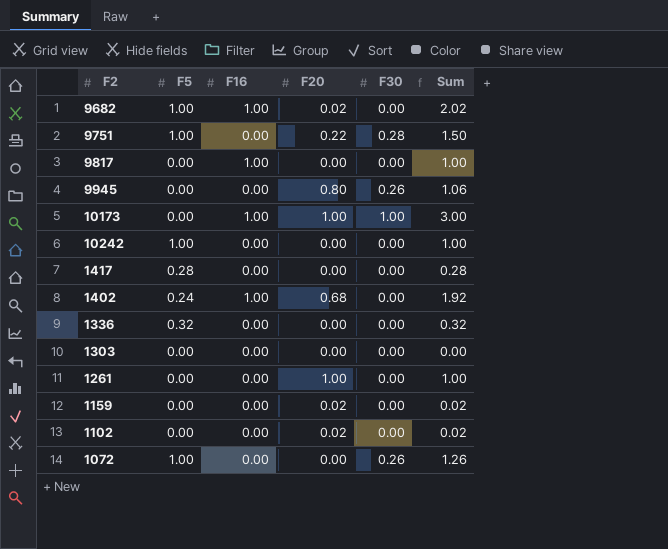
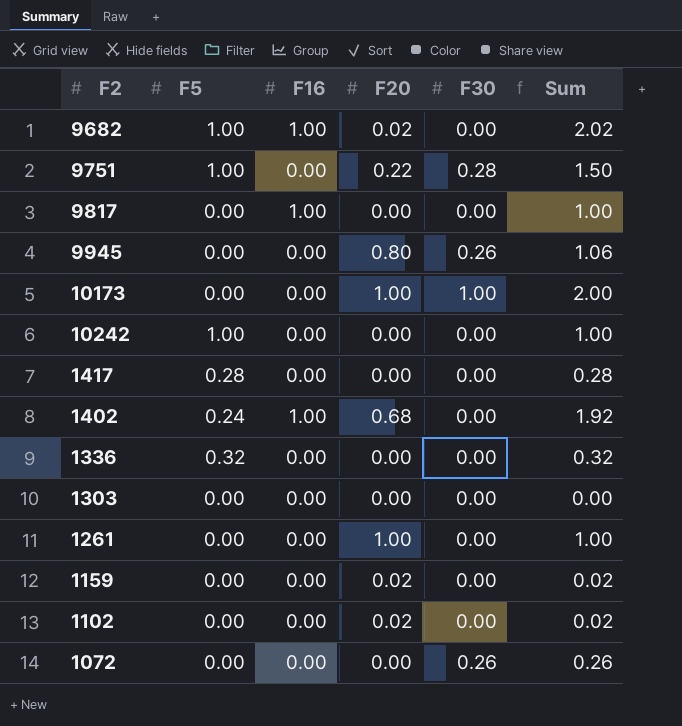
10173 | F16: 1.00 -> 0.00
10173 | Sum: 3.00 -> 2.00
1072 | F5: 1.00 -> 0.00
1072 | Sum: 1.26 -> 0.26

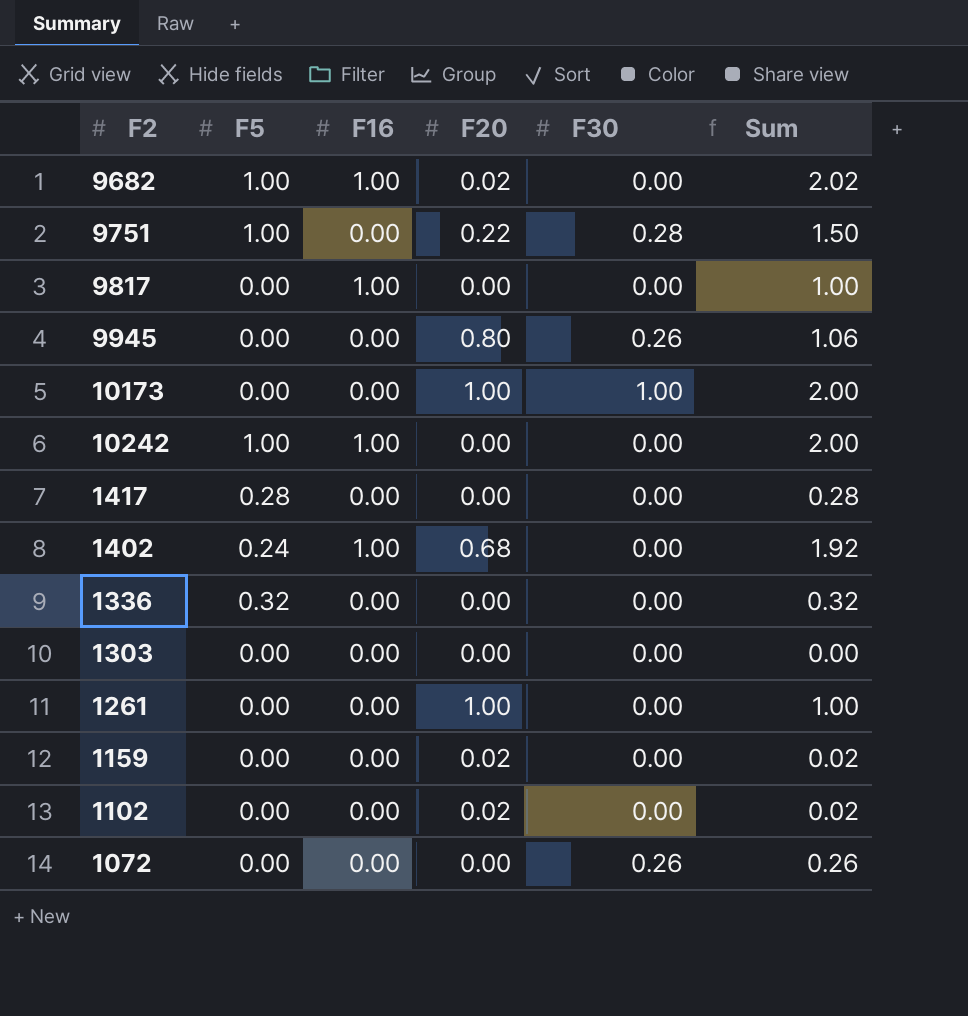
10242 | F16: 0.00 -> 1.00
10242 | Sum: 1.00 -> 2.00

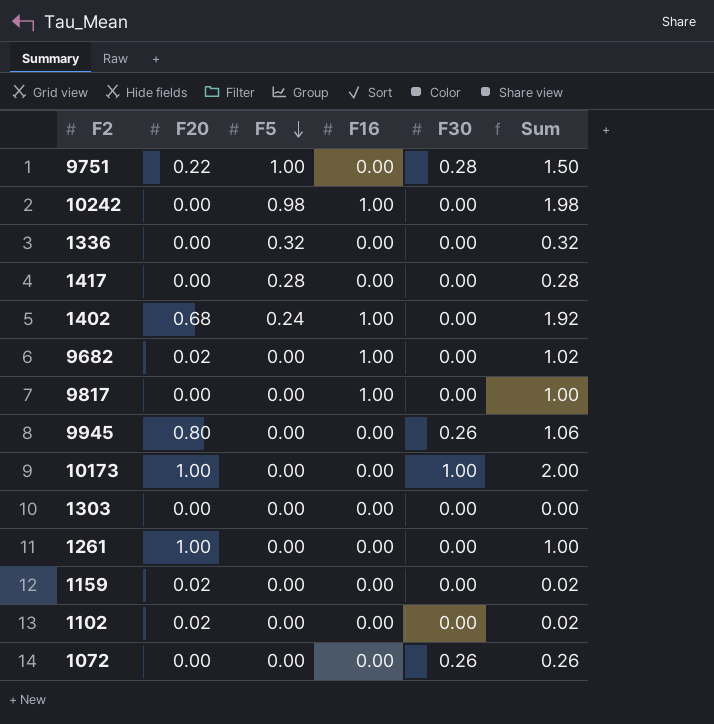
row order: none -> F5 descending
column F20 | position: 4 -> 2
10242 | F5: 1.00 -> 0.98
10242 | Sum: 2.00 -> 1.98
9682 | F5: 1.00 -> 0.00
9682 | Sum: 2.02 -> 1.02

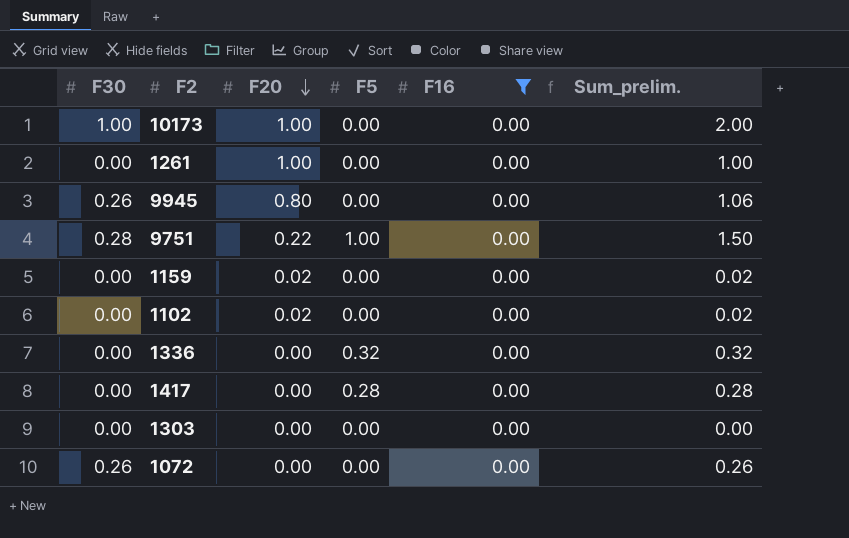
filter: none -> F16 = 0.00
row order: F5 descending -> F20 descending
column F30 | position: 5 -> 1
column name: Sum -> Sum_prelim.

